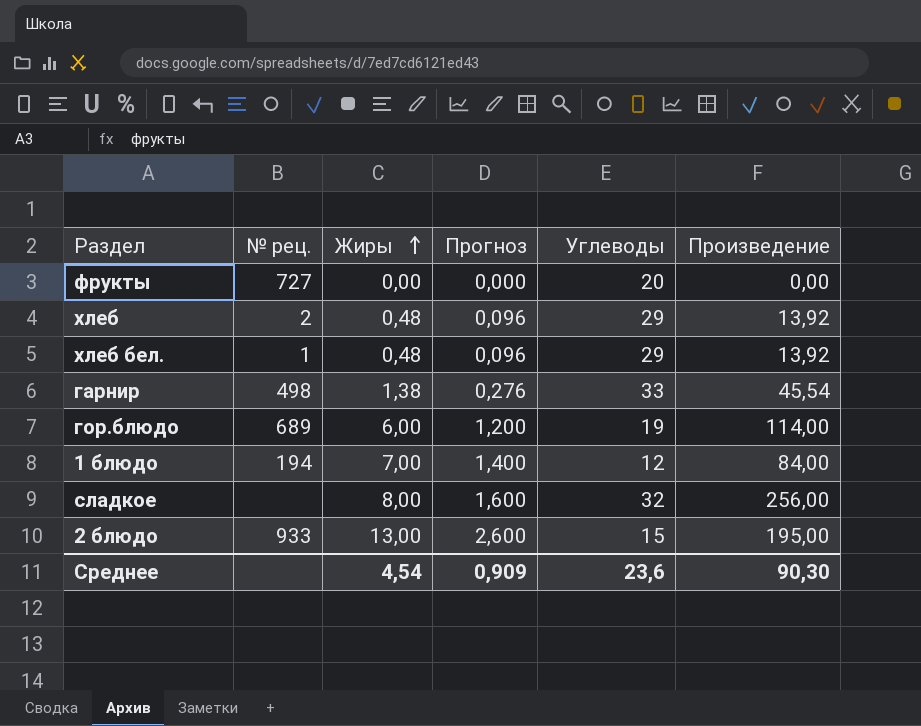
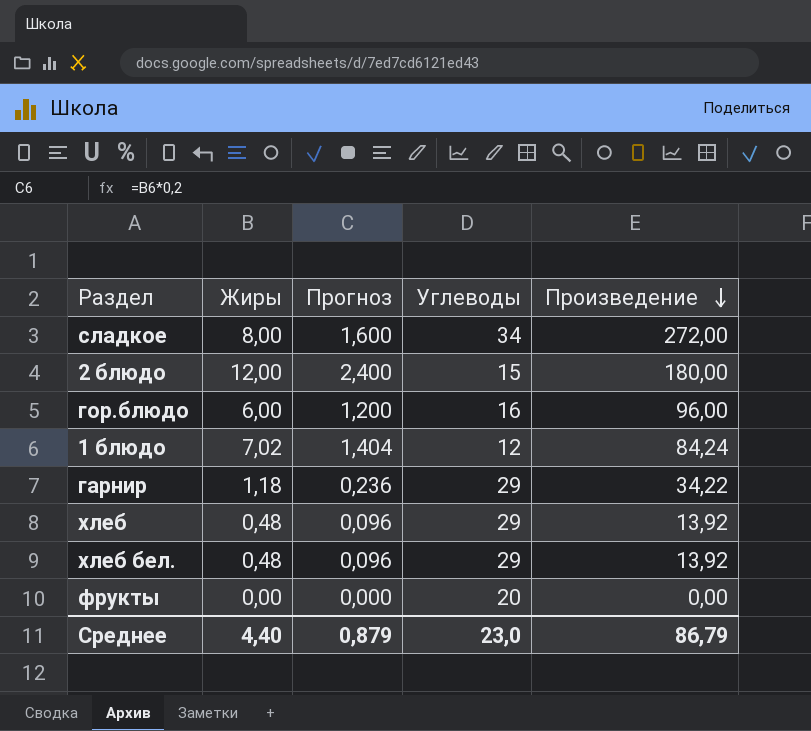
row order: Жиры ascending -> Произведение descending
column № рец. | position: 2 -> none
сладкое | Углеводы: 32 -> 34
сладкое | Произведение: 256,00 -> 272,00
2 блюдо | Жиры: 13,00 -> 12,00
2 блюдо | Прогноз: 2,600 -> 2,400
2 блюдо | Произведение: 195,00 -> 180,00
гор.блюдо | Углеводы: 19 -> 16
гор.блюдо | Произведение: 114,00 -> 96,00
1 блюдо | Жиры: 7,00 -> 7,02
1 блюдо | Прогноз: 1,400 -> 1,404
1 блюдо | Произведение: 84,00 -> 84,24
гарнир | Жиры: 1,38 -> 1,18
гарнир | Прогноз: 0,276 -> 0,236
гарнир | Углеводы: 33 -> 29
гарнир | Произведение: 45,54 -> 34,22
Среднее | Жиры: 4,54 -> 4,40
Среднее | Прогноз: 0,909 -> 0,879
Среднее | Углеводы: 23,6 -> 23,0
Среднее | Произведение: 90,30 -> 86,79

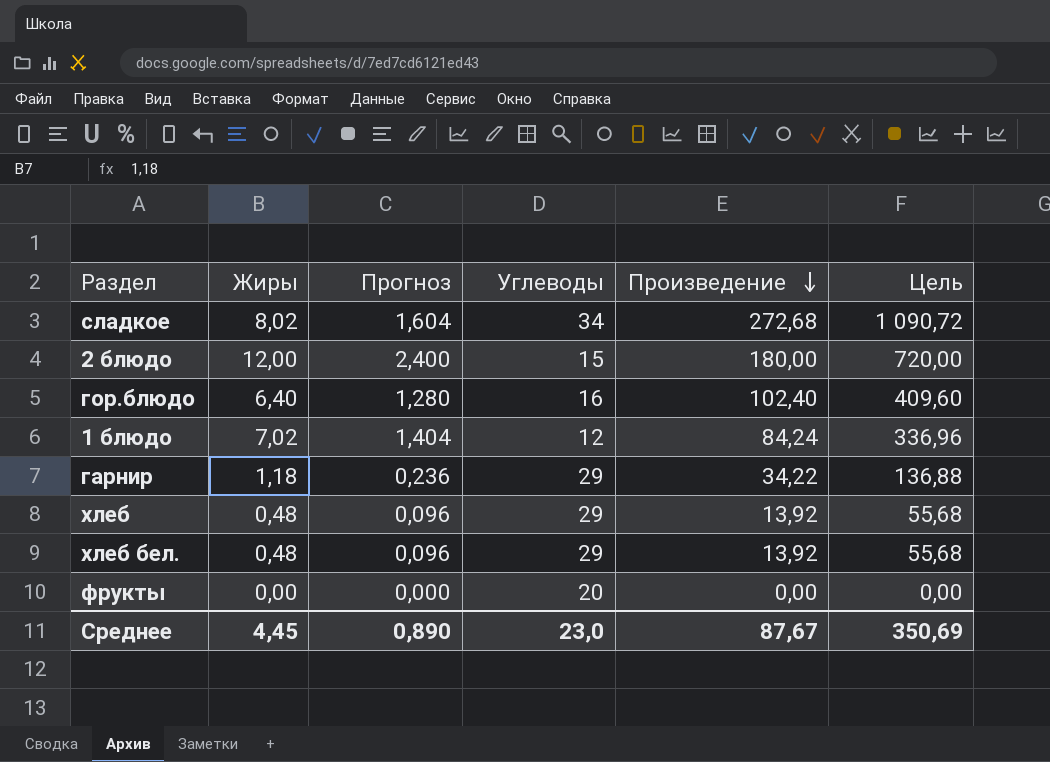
column Цель | formula: none -> [Произведение] * 4
сладкое | Жиры: 8,00 -> 8,02
сладкое | Прогноз: 1,600 -> 1,604
сладкое | Произведение: 272,00 -> 272,68
гор.блюдо | Жиры: 6,00 -> 6,40
гор.блюдо | Прогноз: 1,200 -> 1,280
гор.блюдо | Произведение: 96,00 -> 102,40
Среднее | Жиры: 4,40 -> 4,45
Среднее | Прогноз: 0,879 -> 0,890
Среднее | Произведение: 86,79 -> 87,67

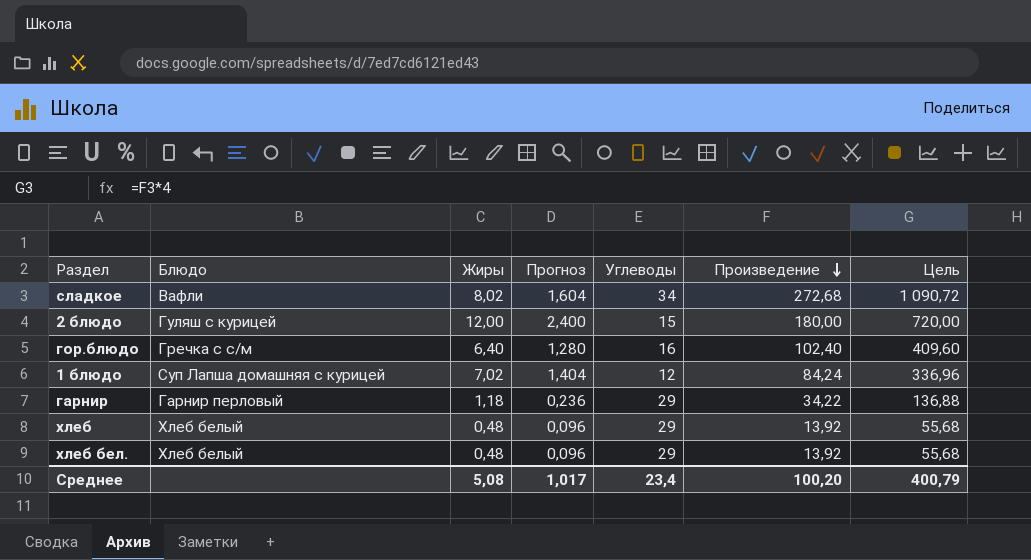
column Блюдо | position: none -> 2
row фрукты: 0,00 | 0,000 | 20 | 0,00 | 0,00 -> none
Среднее | Жиры: 4,45 -> 5,08
Среднее | Прогноз: 0,890 -> 1,017
Среднее | Углеводы: 23,0 -> 23,4
Среднее | Произведение: 87,67 -> 100,20
Среднее | Цель: 350,69 -> 400,79

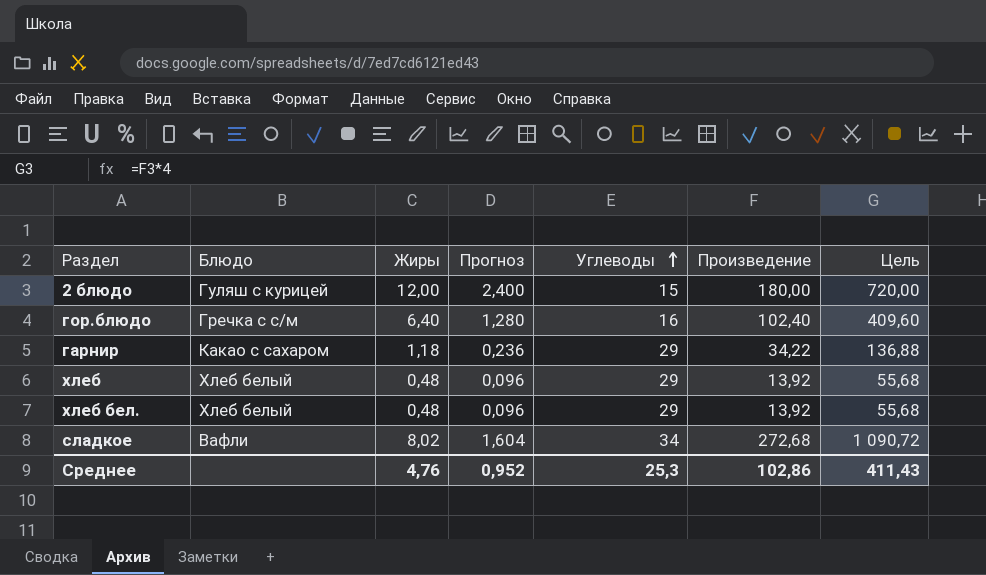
row order: Произведение descending -> Углеводы ascending
row 1 блюдо: Суп Лапша домашняя с курицей | 7,02 | 1,404 | 12 | 84,24 | 336,96 -> none
гарнир | Блюдо: Гарнир перловый -> Какао с сахаром
Среднее | Жиры: 5,08 -> 4,76
Среднее | Прогноз: 1,017 -> 0,952
Среднее | Углеводы: 23,4 -> 25,3
Среднее | Произведение: 100,20 -> 102,86
Среднее | Цель: 400,79 -> 411,43

